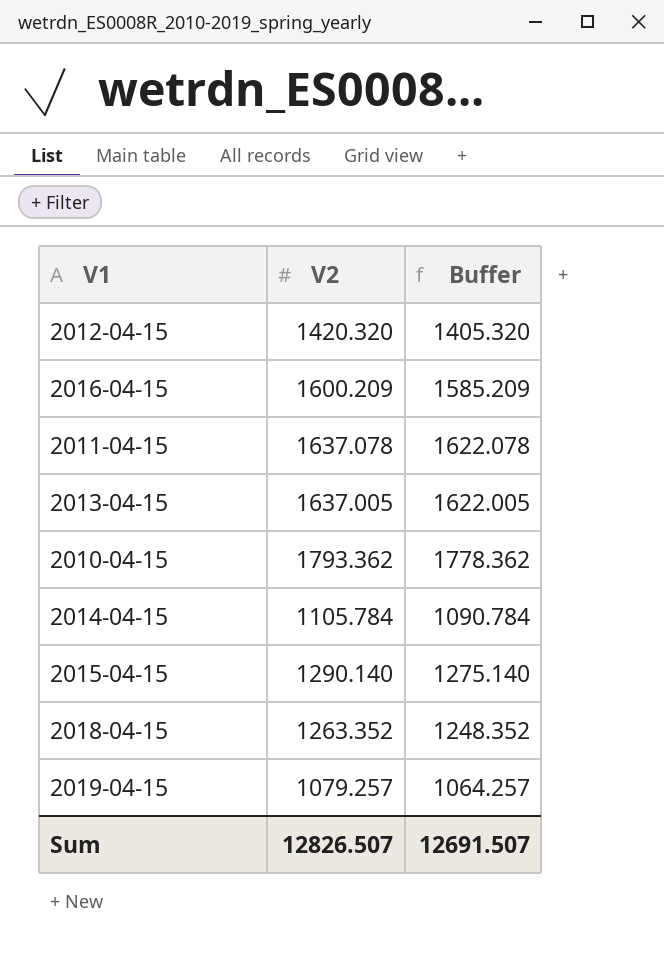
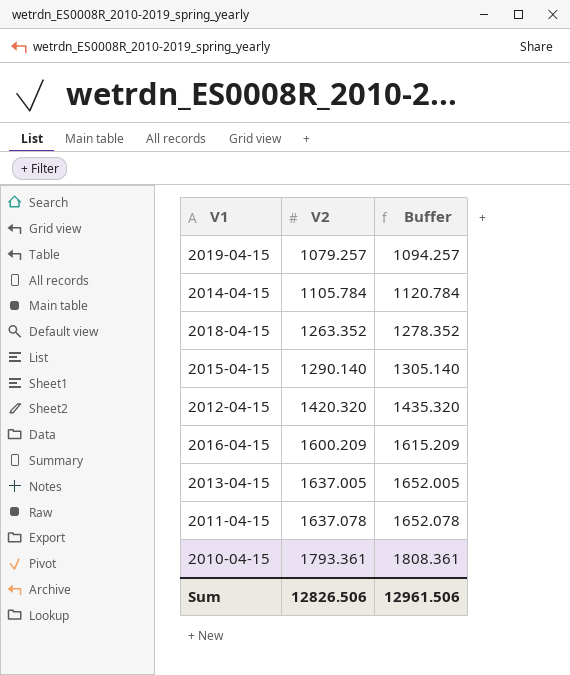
row order: none -> V2 ascending
column Buffer | formula: [V2] - 15 -> [V2] + 15
2010-04-15 | V2: 1793.362 -> 1793.361
Sum | V2: 12826.507 -> 12826.506
Sum | Buffer: 12691.507 -> 12961.506

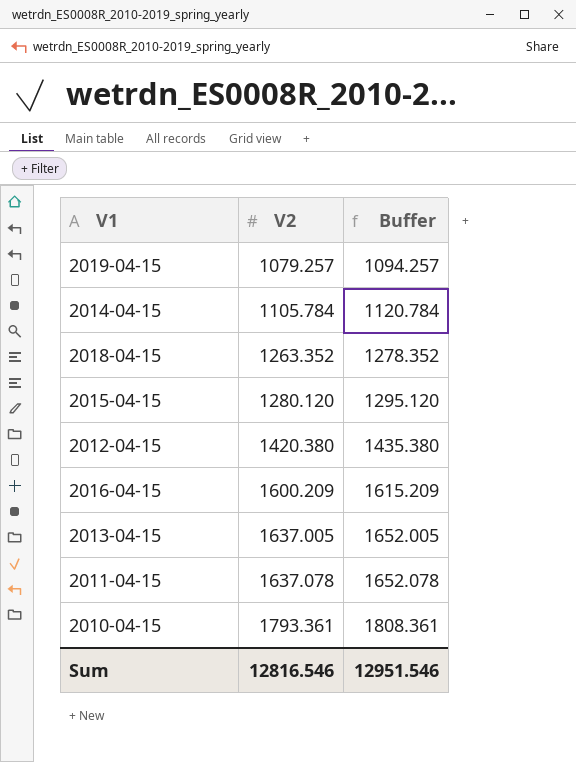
2015-04-15 | V2: 1290.140 -> 1280.120
2015-04-15 | Buffer: 1305.140 -> 1295.120
2012-04-15 | V2: 1420.320 -> 1420.380
2012-04-15 | Buffer: 1435.320 -> 1435.380
Sum | V2: 12826.506 -> 12816.546
Sum | Buffer: 12961.506 -> 12951.546

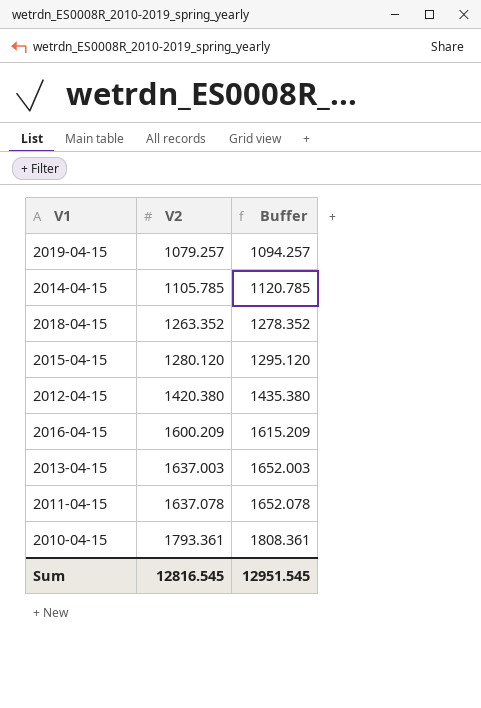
2014-04-15 | V2: 1105.784 -> 1105.785
2014-04-15 | Buffer: 1120.784 -> 1120.785
2013-04-15 | V2: 1637.005 -> 1637.003
2013-04-15 | Buffer: 1652.005 -> 1652.003
Sum | V2: 12816.546 -> 12816.545
Sum | Buffer: 12951.546 -> 12951.545

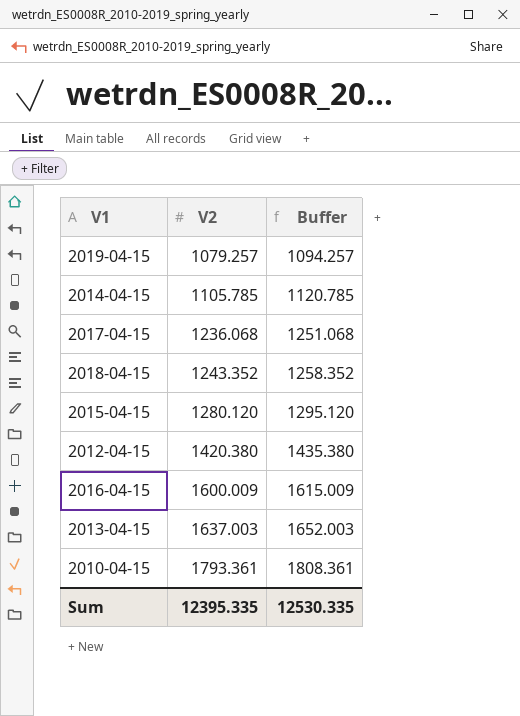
row 2011-04-15: 1637.078 | 1652.078 -> none
row 2017-04-15: none -> 1236.068 | 1251.068
2018-04-15 | V2: 1263.352 -> 1243.352
2018-04-15 | Buffer: 1278.352 -> 1258.352
2016-04-15 | V2: 1600.209 -> 1600.009
2016-04-15 | Buffer: 1615.209 -> 1615.009
Sum | V2: 12816.545 -> 12395.335
Sum | Buffer: 12951.545 -> 12530.335

